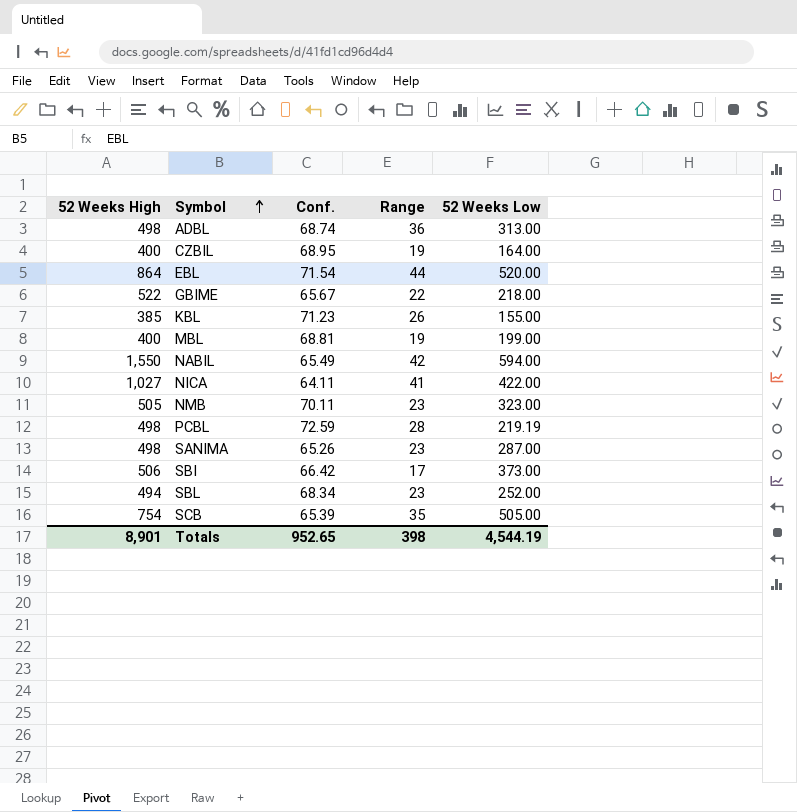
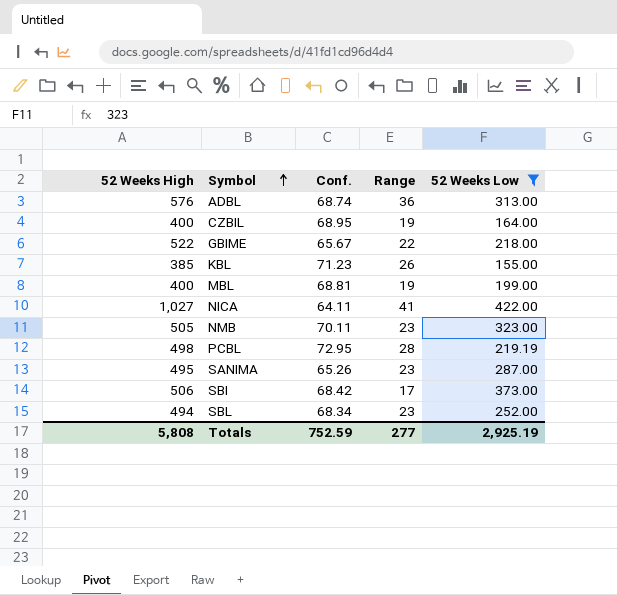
filter: none -> 52 Weeks Low <= 422.00
ADBL | 52 Weeks High: 498 -> 576
PCBL | Conf.: 72.59 -> 72.95
SANIMA | 52 Weeks High: 498 -> 495
SBI | Conf.: 66.42 -> 68.42
Totals | 52 Weeks High: 8,901 -> 5,808
Totals | Conf.: 952.65 -> 752.59
Totals | Range: 398 -> 277
Totals | 52 Weeks Low: 4,544.19 -> 2,925.19

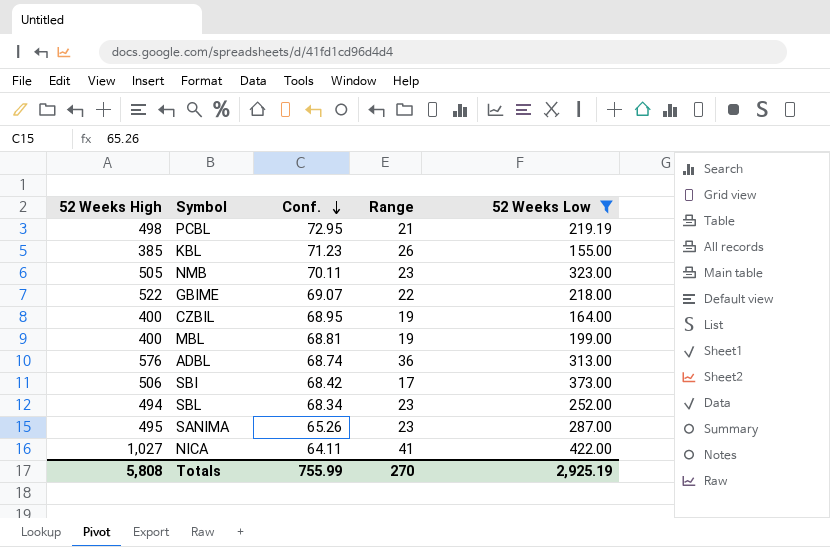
row order: Symbol ascending -> Conf. descending
PCBL | Range: 28 -> 21
GBIME | Conf.: 65.67 -> 69.07
Totals | Conf.: 752.59 -> 755.99
Totals | Range: 277 -> 270

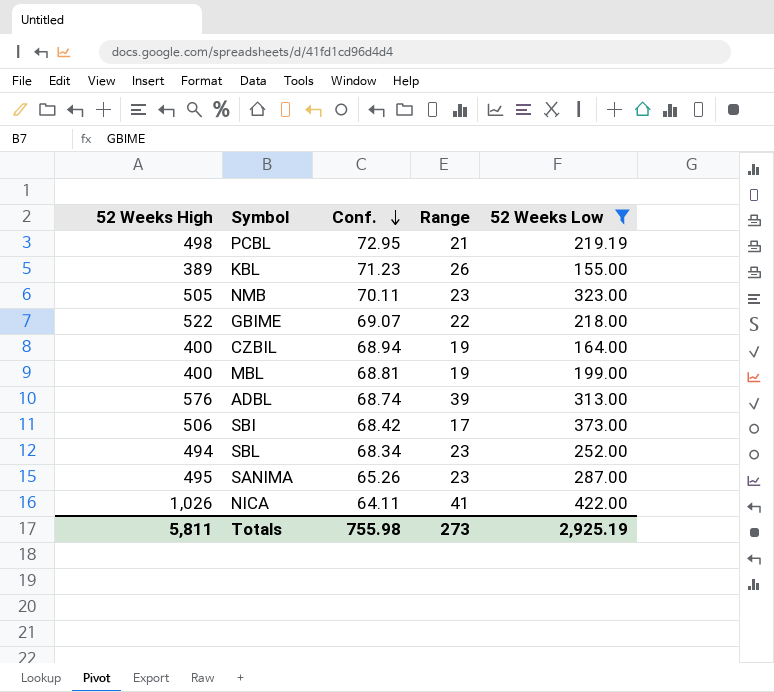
KBL | 52 Weeks High: 385 -> 389
CZBIL | Conf.: 68.95 -> 68.94
ADBL | Range: 36 -> 39
NICA | 52 Weeks High: 1,027 -> 1,026
Totals | 52 Weeks High: 5,808 -> 5,811
Totals | Conf.: 755.99 -> 755.98
Totals | Range: 270 -> 273

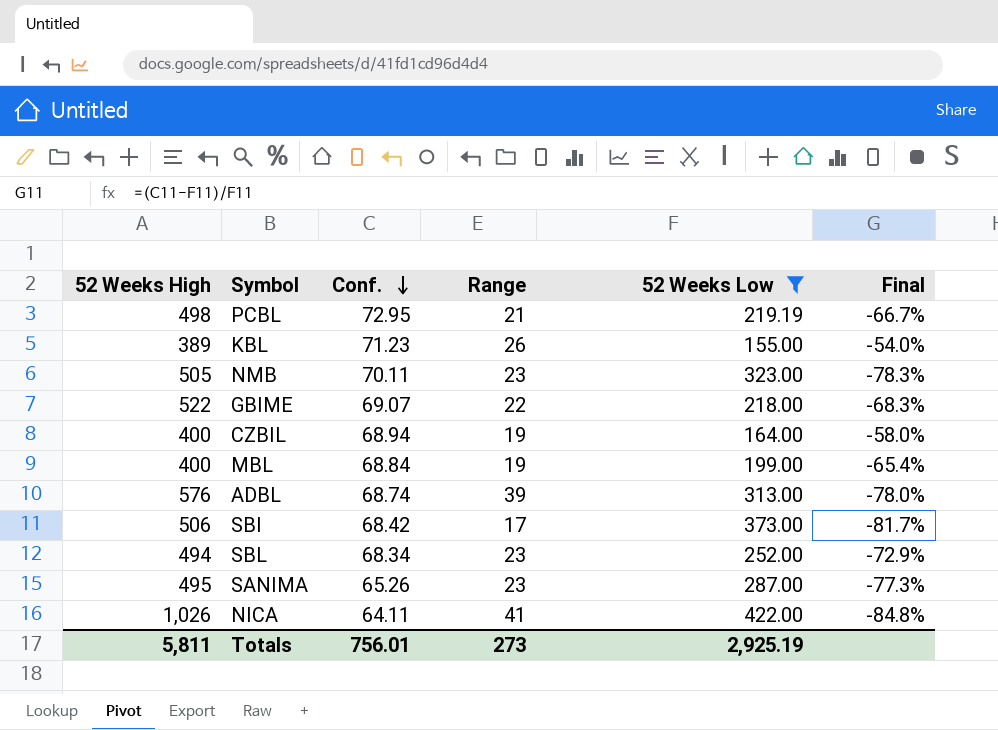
column Final | formula: none -> ([Conf.] - [52 Weeks Low]) / [52 Weeks Low]
MBL | Conf.: 68.81 -> 68.84
Totals | Conf.: 755.98 -> 756.01

